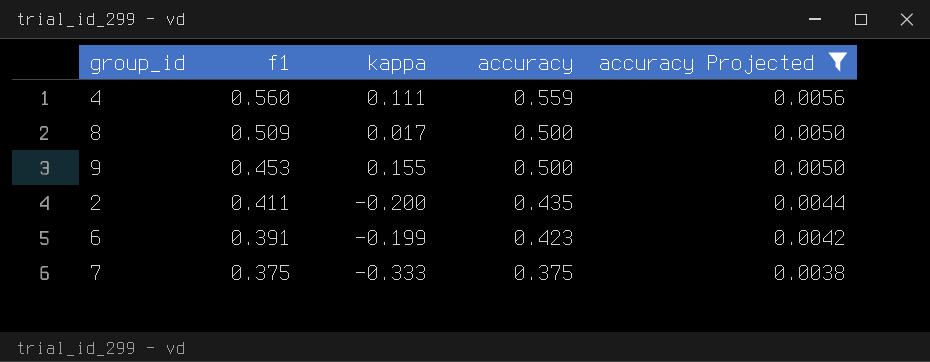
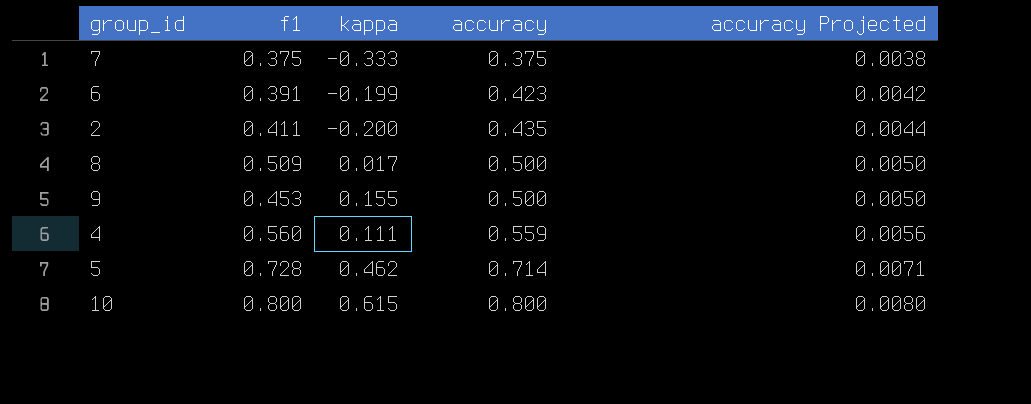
filter: accuracy Projected <= 0.0056 -> none
row order: f1 descending -> accuracy ascending

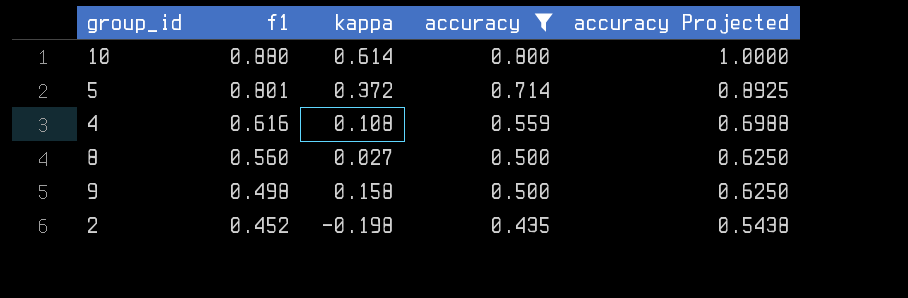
filter: none -> accuracy >= 0.435
row order: accuracy ascending -> f1 descending
column accuracy Projected | formula: [accuracy] * 0.01 -> [accuracy] * 1.25
10 | f1: 0.800 -> 0.880
10 | kappa: 0.615 -> 0.614
5 | f1: 0.728 -> 0.801
5 | kappa: 0.462 -> 0.372
4 | f1: 0.560 -> 0.616
4 | kappa: 0.111 -> 0.108
8 | f1: 0.509 -> 0.560
8 | kappa: 0.017 -> 0.027
9 | f1: 0.453 -> 0.498
9 | kappa: 0.155 -> 0.158
2 | f1: 0.411 -> 0.452
2 | kappa: -0.200 -> -0.198

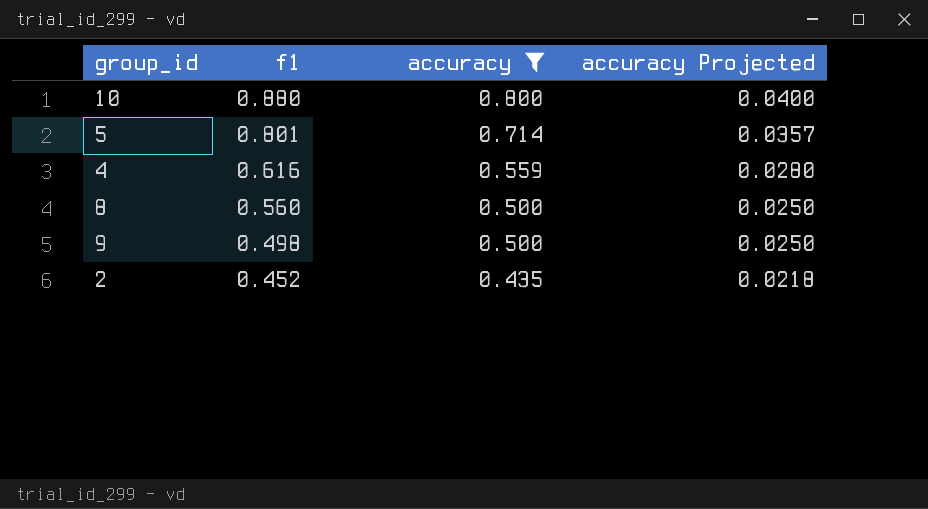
column kappa | position: 3 -> none
column accuracy Projected | formula: [accuracy] * 1.25 -> [accuracy] * 0.05

